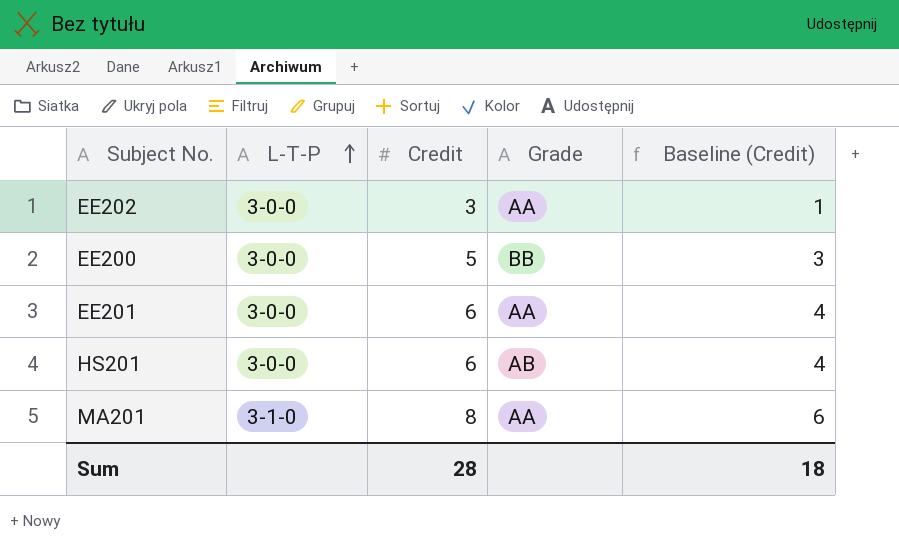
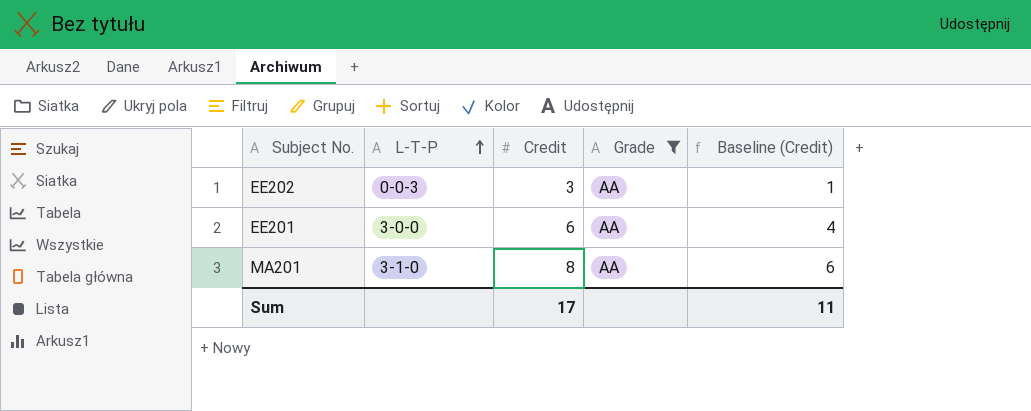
filter: none -> Grade = AA
EE202 | L-T-P: 3-0-0 -> 0-0-3
Sum | Credit: 28 -> 17
Sum | Baseline (Credit): 18 -> 11

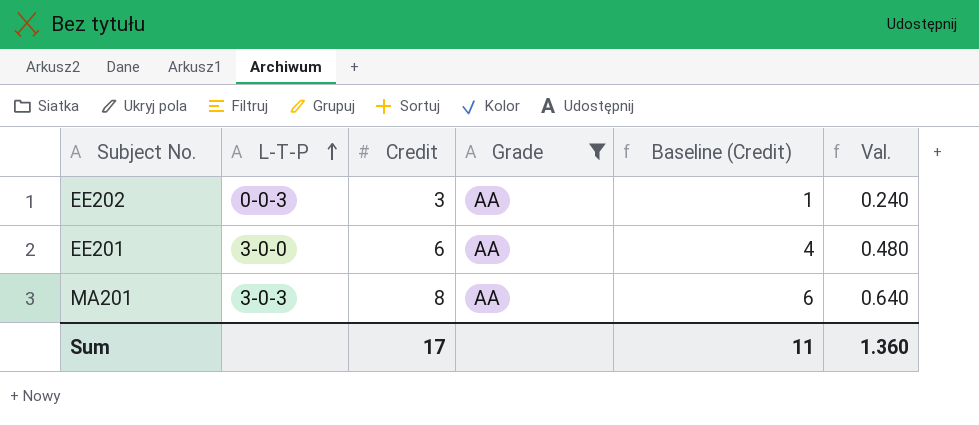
column Val. | formula: none -> [Credit] * 0.08
MA201 | L-T-P: 3-1-0 -> 3-0-3

